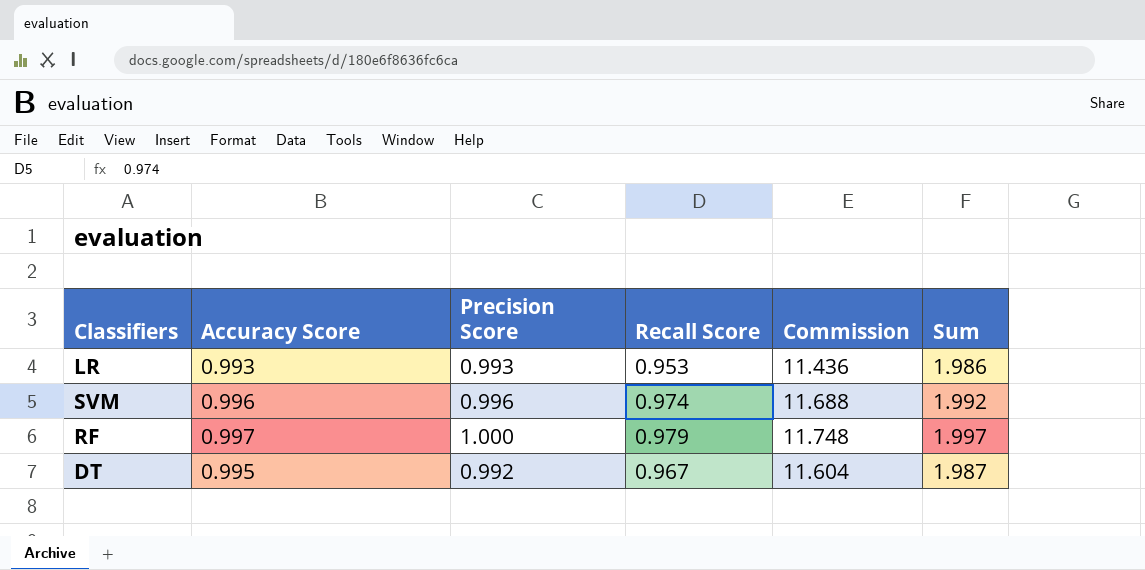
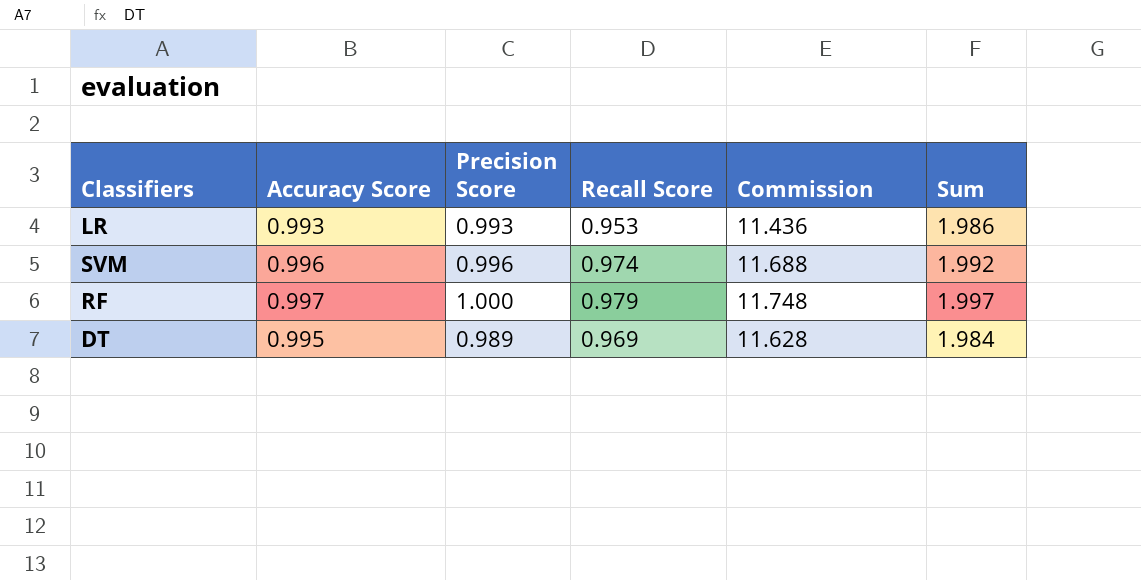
DT | Precision Score: 0.992 -> 0.989
DT | Recall Score: 0.967 -> 0.969
DT | Commission: 11.604 -> 11.628
DT | Sum: 1.987 -> 1.984

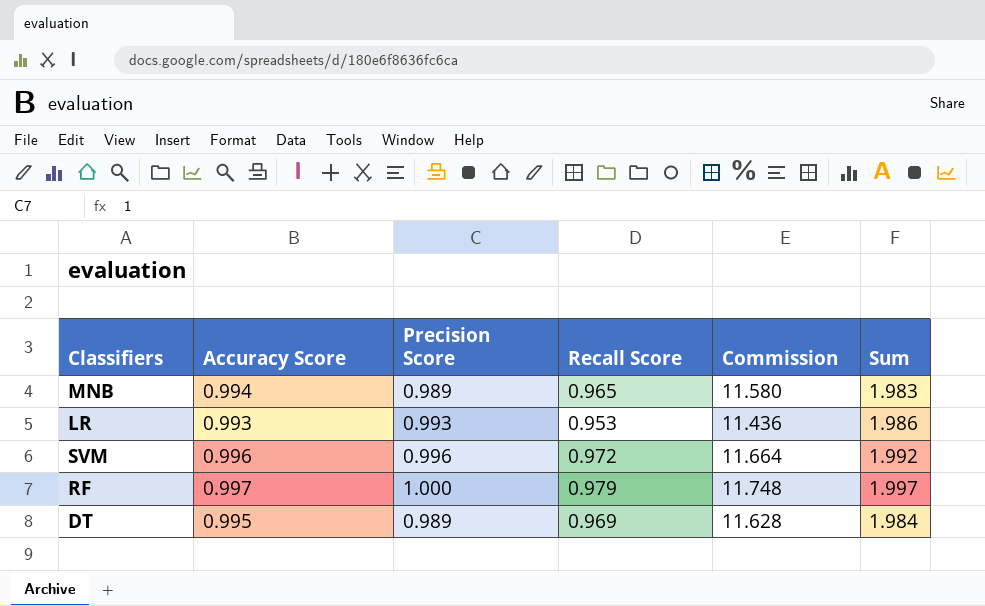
row MNB: none -> 0.994 | 0.989 | 0.965 | 11.580 | 1.983
SVM | Recall Score: 0.974 -> 0.972
SVM | Commission: 11.688 -> 11.664

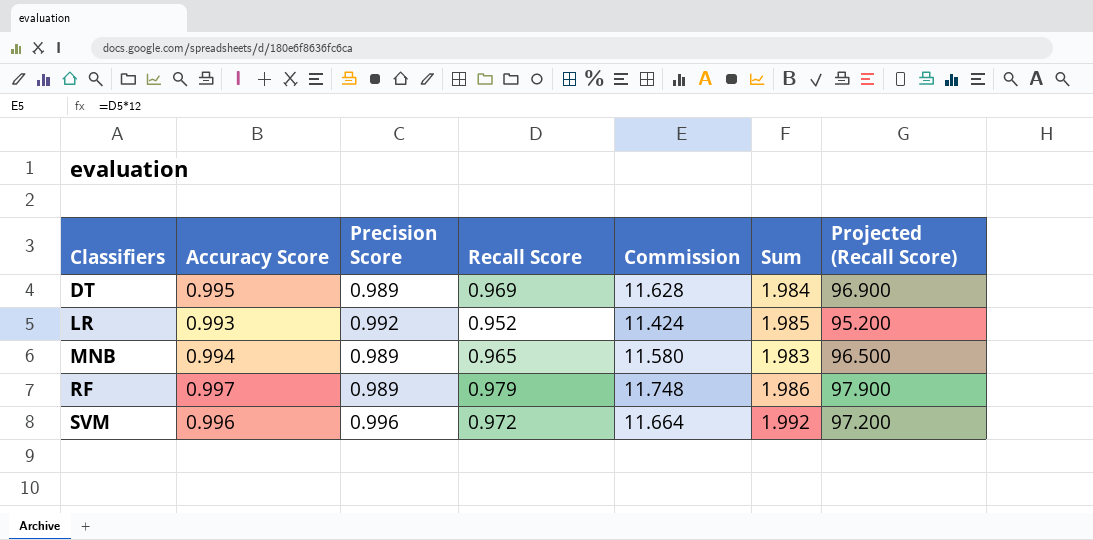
row order: none -> Classifiers ascending
column Projected (Recall Score) | formula: none -> [Recall Score] * 100
LR | Precision Score: 0.993 -> 0.992
LR | Recall Score: 0.953 -> 0.952
LR | Commission: 11.436 -> 11.424
LR | Sum: 1.986 -> 1.985
RF | Precision Score: 1.000 -> 0.989
RF | Sum: 1.997 -> 1.986

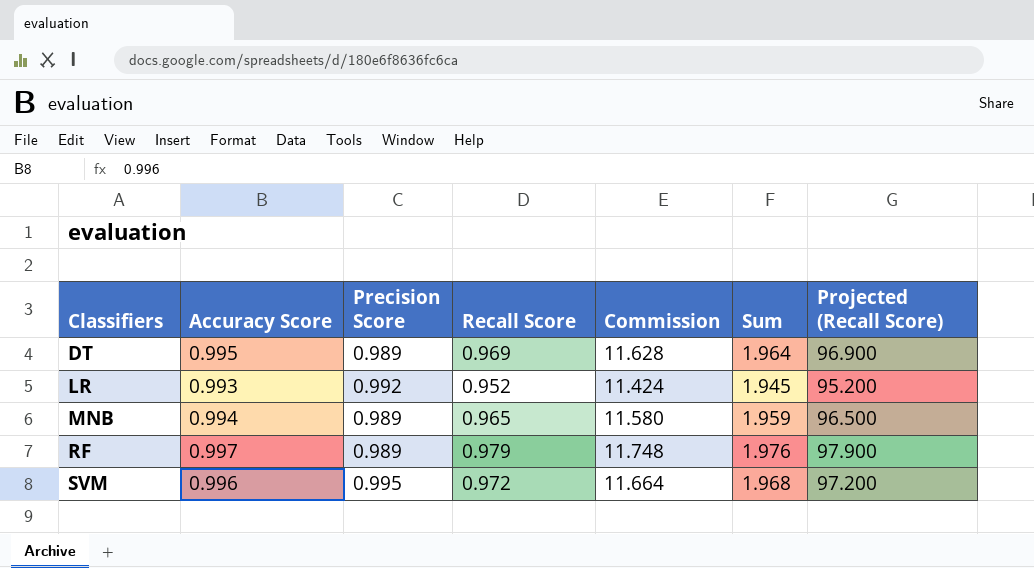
column Sum | formula: [Accuracy Score] + [Precision Score] -> [Accuracy Score] + [Recall Score]
SVM | Precision Score: 0.996 -> 0.995

